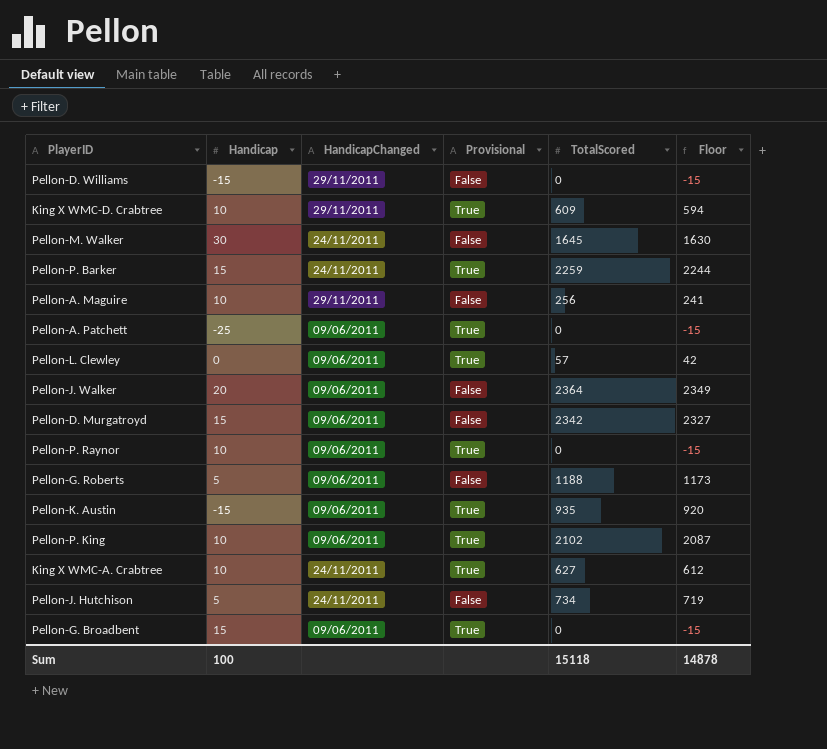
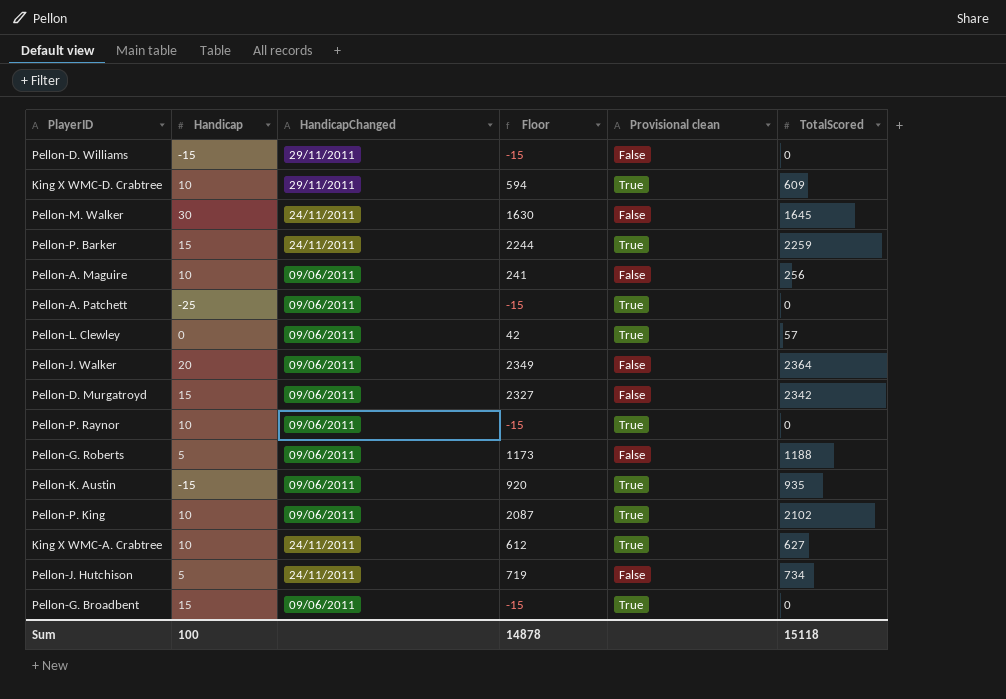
column Floor | position: 6 -> 4
column name: Provisional -> Provisional clean
Pellon-A. Maguire | HandicapChanged: 29/11/2011 -> 09/06/2011

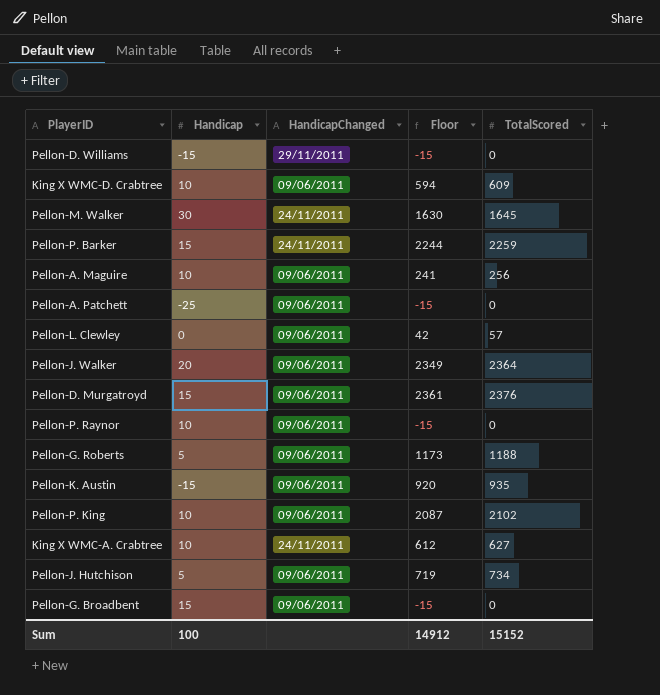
column Provisional clean | position: 5 -> none
King X WMC-D. Crabtree | HandicapChanged: 29/11/2011 -> 09/06/2011
Pellon-D. Murgatroyd | Floor: 2327 -> 2361
Pellon-D. Murgatroyd | TotalScored: 2342 -> 2376
Pellon-J. Hutchison | HandicapChanged: 24/11/2011 -> 09/06/2011
Sum | Floor: 14878 -> 14912
Sum | TotalScored: 15118 -> 15152

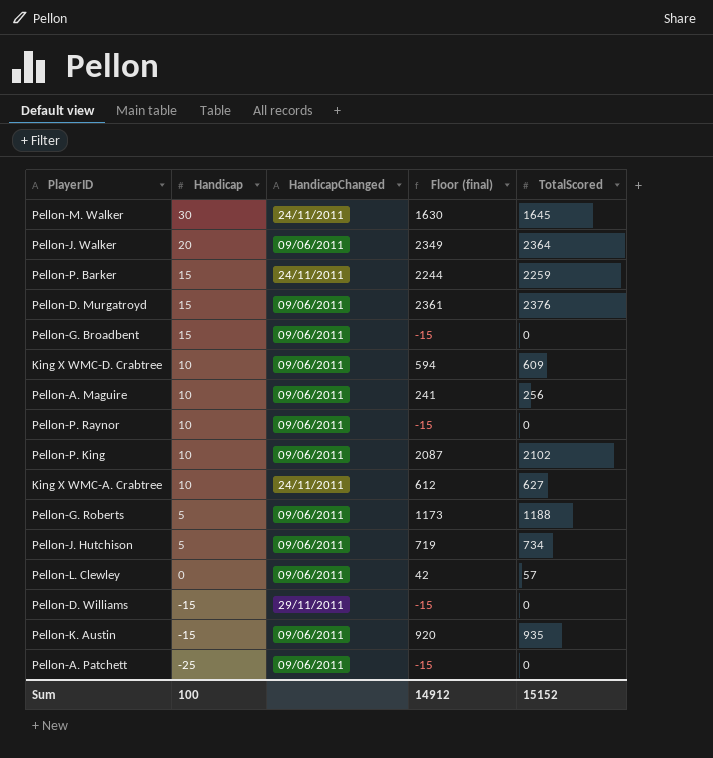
row order: none -> Handicap descending
column name: Floor -> Floor (final)

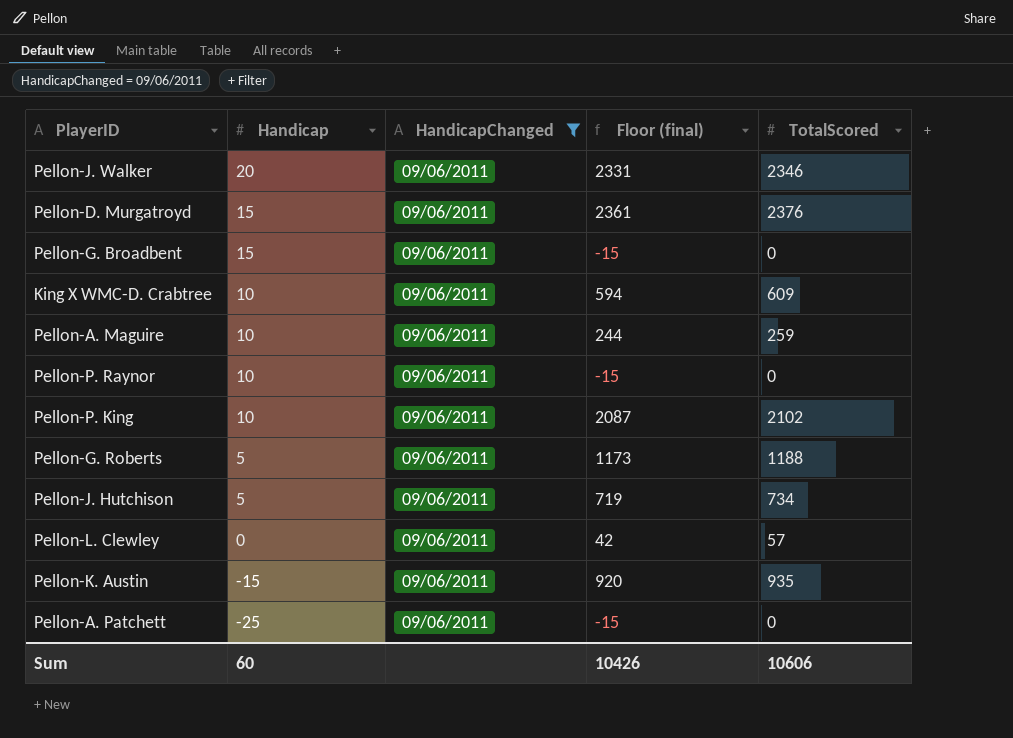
filter: none -> HandicapChanged = 09/06/2011
Pellon-J. Walker | Floor (final): 2349 -> 2331
Pellon-J. Walker | TotalScored: 2364 -> 2346
Pellon-A. Maguire | Floor (final): 241 -> 244
Pellon-A. Maguire | TotalScored: 256 -> 259
Sum | Handicap: 100 -> 60
Sum | Floor (final): 14912 -> 10426
Sum | TotalScored: 15152 -> 10606

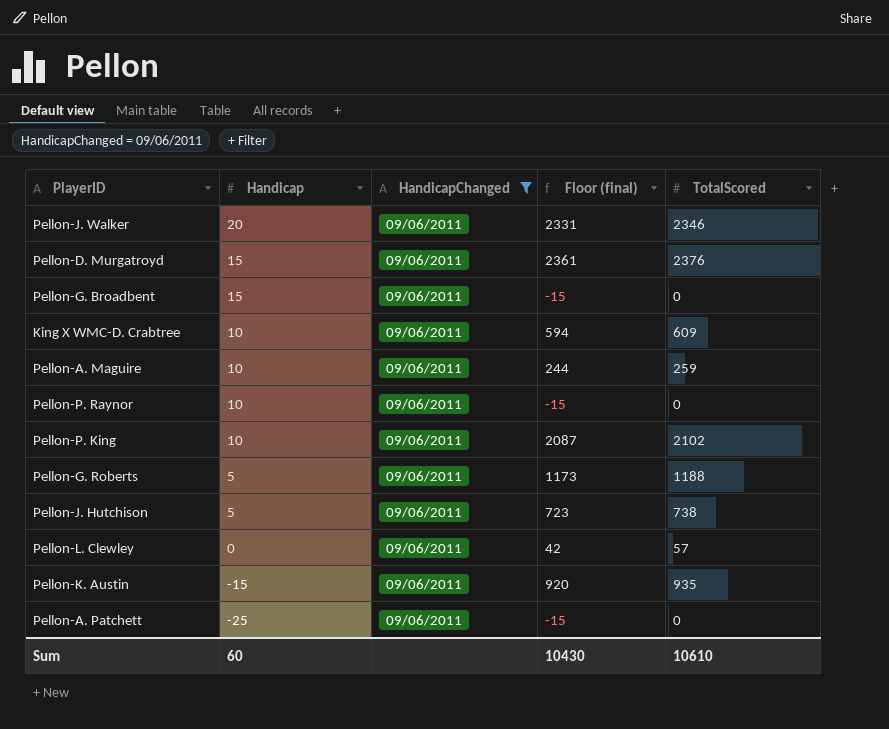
Pellon-J. Hutchison | Floor (final): 719 -> 723
Pellon-J. Hutchison | TotalScored: 734 -> 738
Sum | Floor (final): 10426 -> 10430
Sum | TotalScored: 10606 -> 10610

